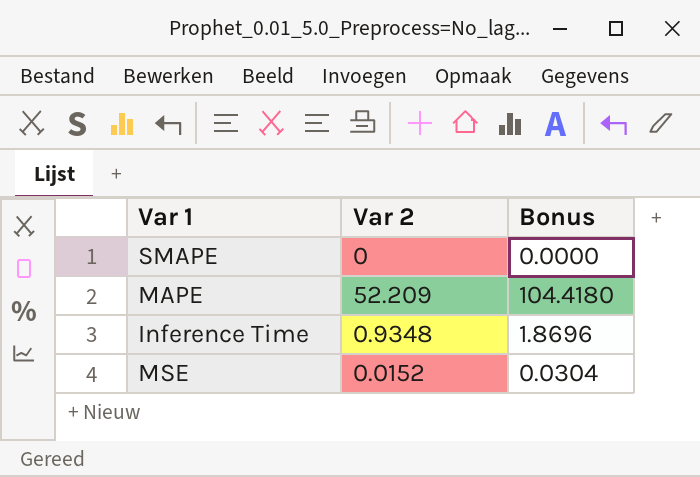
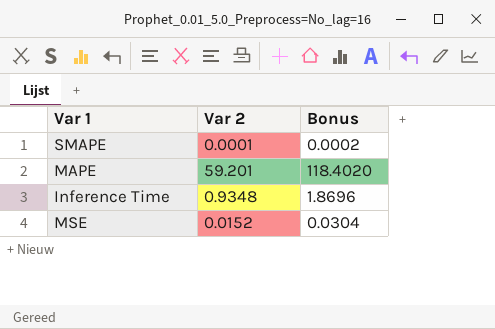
SMAPE | Var 2: 0 -> 0.0001
SMAPE | Bonus: 0.0000 -> 0.0002
MAPE | Var 2: 52.209 -> 59.201
MAPE | Bonus: 104.4180 -> 118.4020

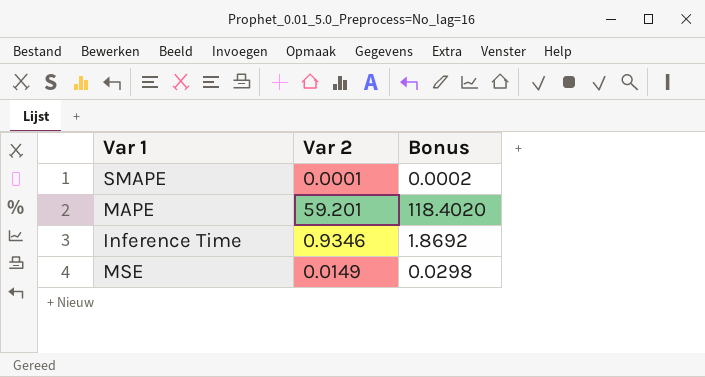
Inference Time | Var 2: 0.9348 -> 0.9346
Inference Time | Bonus: 1.8696 -> 1.8692
MSE | Var 2: 0.0152 -> 0.0149
MSE | Bonus: 0.0304 -> 0.0298

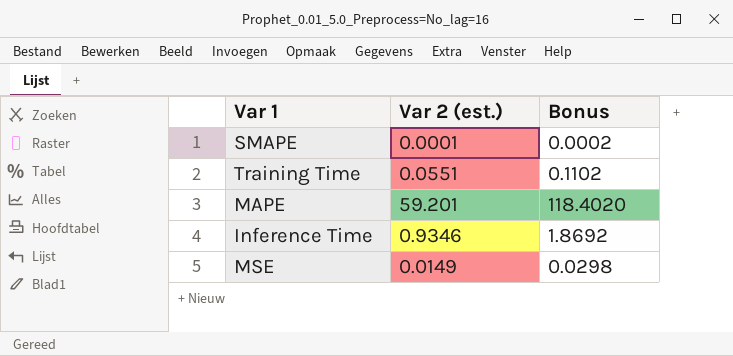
column name: Var 2 -> Var 2 (est.)
row Training Time: none -> 0.0551 | 0.1102

